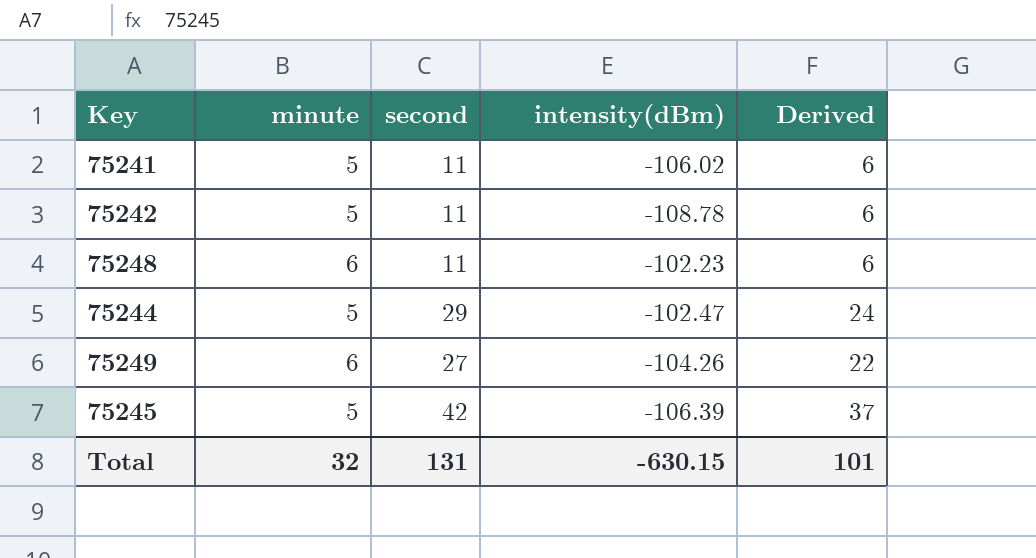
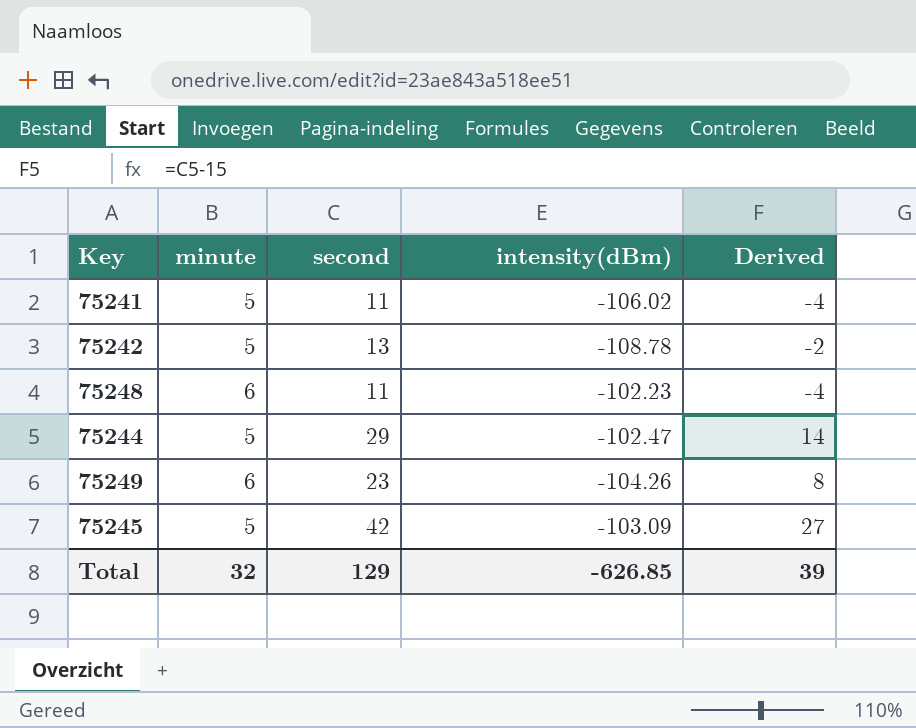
column Derived | formula: [second] - 5 -> [second] - 15
75242 | second: 11 -> 13
75249 | second: 27 -> 23
75245 | intensity(dBm): -106.39 -> -103.09
Total | second: 131 -> 129
Total | intensity(dBm): -630.15 -> -626.85
Total | Derived: 101 -> 39

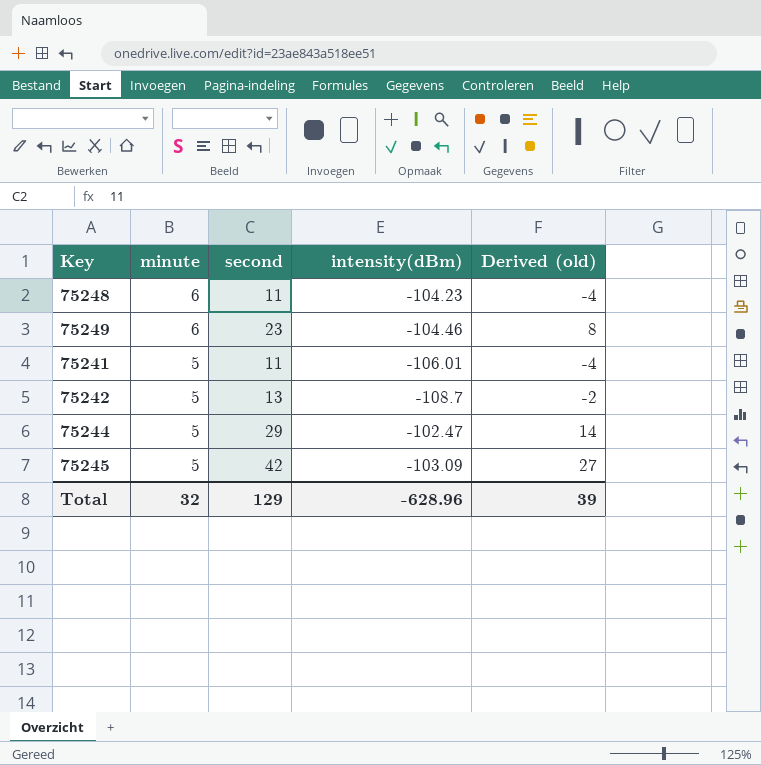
row order: none -> minute descending
column name: Derived -> Derived (old)
75248 | intensity(dBm): -102.23 -> -104.23
75249 | intensity(dBm): -104.26 -> -104.46
75241 | intensity(dBm): -106.02 -> -106.01
75242 | intensity(dBm): -108.78 -> -108.7
Total | intensity(dBm): -626.85 -> -628.96

